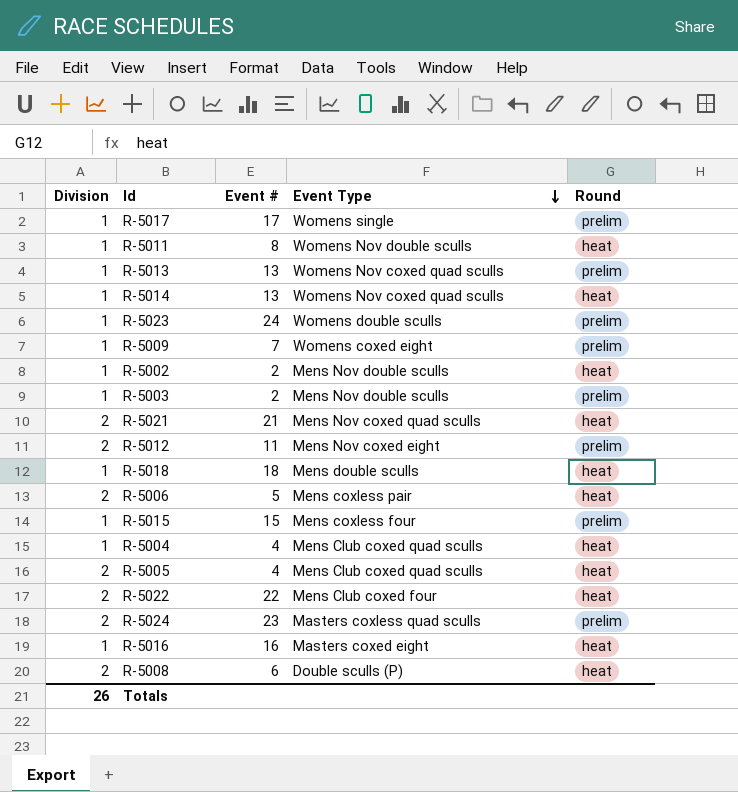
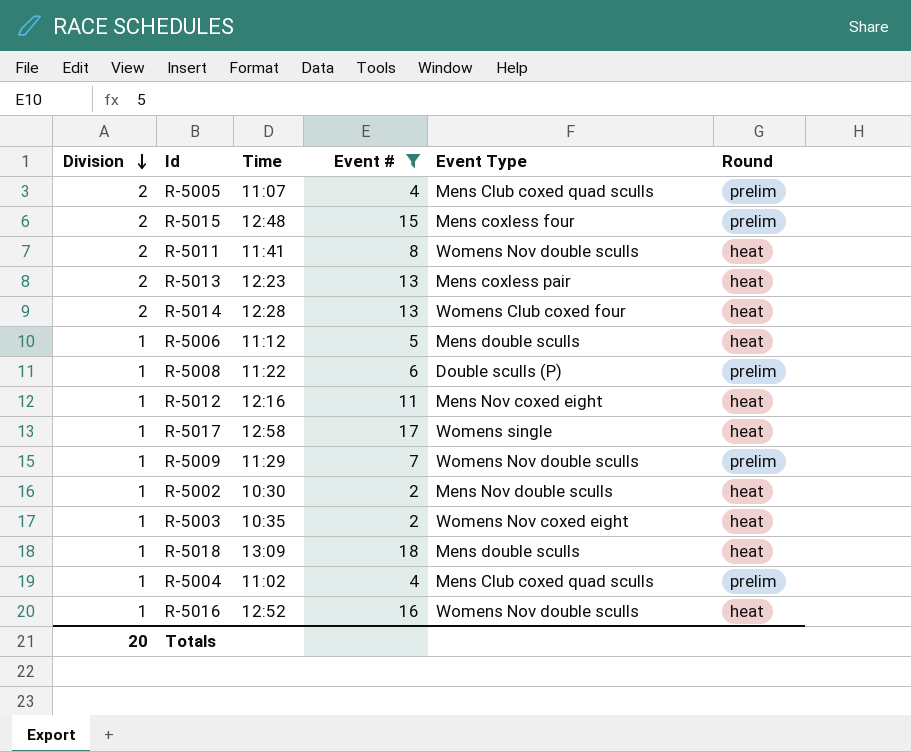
filter: none -> Event # <= 18
row order: Event Type descending -> Division descending
column Time | position: none -> 3
R-5005 | Round: heat -> prelim
R-5015 | Division: 1 -> 2
R-5011 | Division: 1 -> 2
R-5013 | Division: 1 -> 2
R-5013 | Event Type: Womens Nov coxed quad sculls -> Mens coxless pair
R-5013 | Round: prelim -> heat
R-5014 | Division: 1 -> 2
R-5014 | Event Type: Womens Nov coxed quad sculls -> Womens Club coxed four
R-5006 | Division: 2 -> 1
R-5006 | Event Type: Mens coxless pair -> Mens double sculls
R-5008 | Division: 2 -> 1
R-5008 | Round: heat -> prelim
R-5012 | Division: 2 -> 1
R-5012 | Round: prelim -> heat
R-5017 | Round: prelim -> heat
R-5009 | Event Type: Womens coxed eight -> Womens Nov double sculls
R-5003 | Event Type: Mens Nov double sculls -> Womens Nov coxed eight
R-5003 | Round: prelim -> heat
R-5004 | Round: heat -> prelim
R-5016 | Event Type: Masters coxed eight -> Womens Nov double sculls
Totals | Division: 26 -> 20

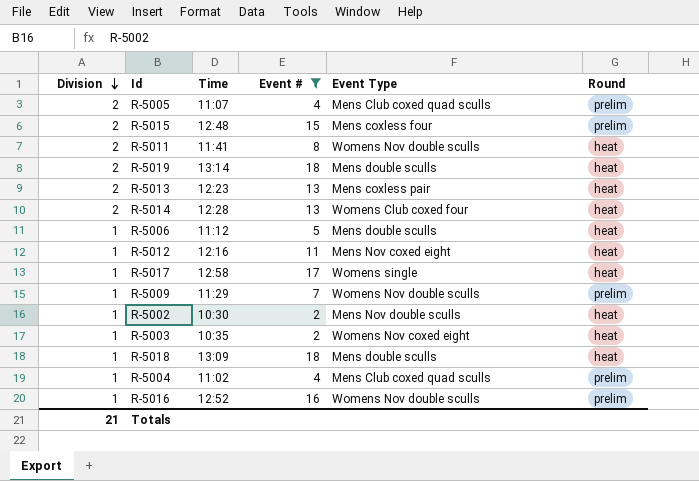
row R-5008: 1 | 11:22 | 6 | Double sculls (P) | prelim -> none
row R-5019: none -> 2 | 13:14 | 18 | Mens double sculls | heat
R-5016 | Round: heat -> prelim
Totals | Division: 20 -> 21

